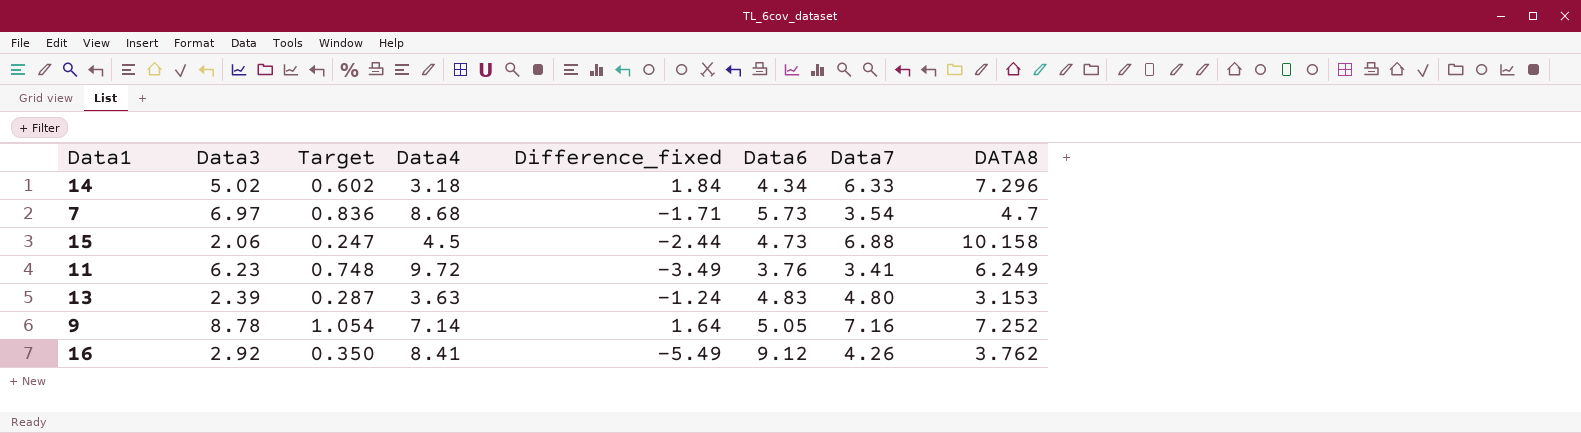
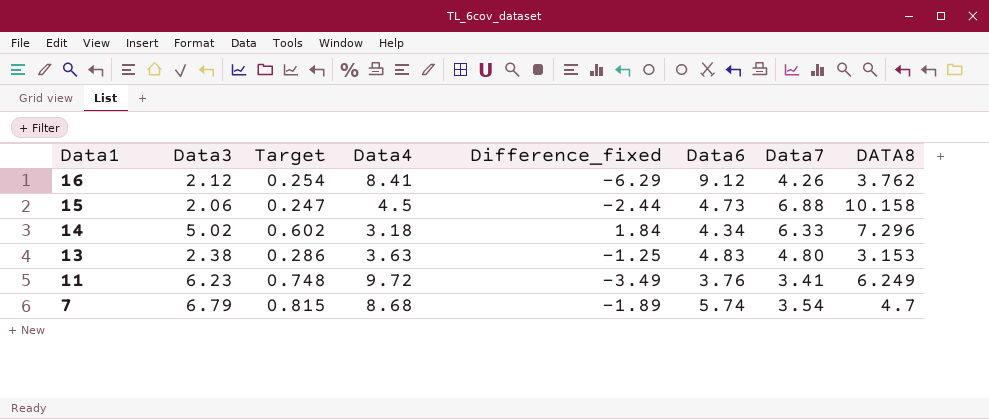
row order: none -> Data1 descending
row 9: 8.78 | 1.054 | 7.14 | 1.64 | 5.05 | 7.16 | 7.252 -> none
16 | Data3: 2.92 -> 2.12
16 | Target: 0.350 -> 0.254
16 | Difference_fixed: -5.49 -> -6.29
13 | Data3: 2.39 -> 2.38
13 | Target: 0.287 -> 0.286
13 | Difference_fixed: -1.24 -> -1.25
7 | Data3: 6.97 -> 6.79
7 | Target: 0.836 -> 0.815
7 | Difference_fixed: -1.71 -> -1.89
7 | Data6: 5.73 -> 5.74

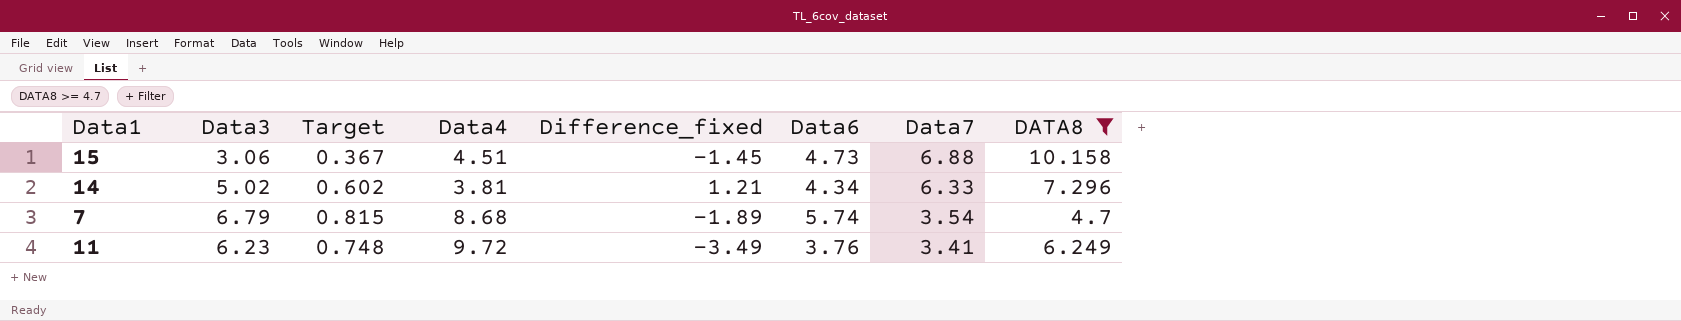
filter: none -> DATA8 >= 4.7
row order: Data1 descending -> Data7 descending
15 | Data3: 2.06 -> 3.06
15 | Target: 0.247 -> 0.367
15 | Data4: 4.5 -> 4.51
15 | Difference_fixed: -2.44 -> -1.45
14 | Data4: 3.18 -> 3.81
14 | Difference_fixed: 1.84 -> 1.21

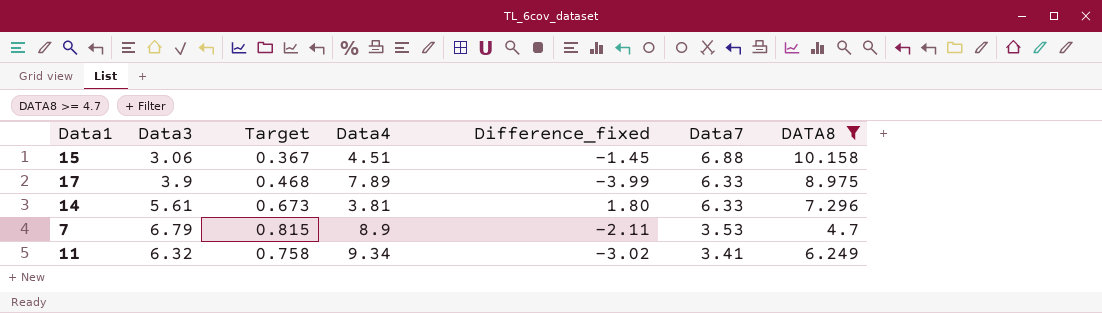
column Data6 | position: 6 -> none
row 17: none -> 3.9 | 0.468 | 7.89 | -3.99 | 6.33 | 8.975
14 | Data3: 5.02 -> 5.61
14 | Target: 0.602 -> 0.673
14 | Difference_fixed: 1.21 -> 1.80
7 | Data4: 8.68 -> 8.9
7 | Difference_fixed: -1.89 -> -2.11
7 | Data7: 3.54 -> 3.53
11 | Data3: 6.23 -> 6.32
11 | Target: 0.748 -> 0.758
11 | Data4: 9.72 -> 9.34
11 | Difference_fixed: -3.49 -> -3.02

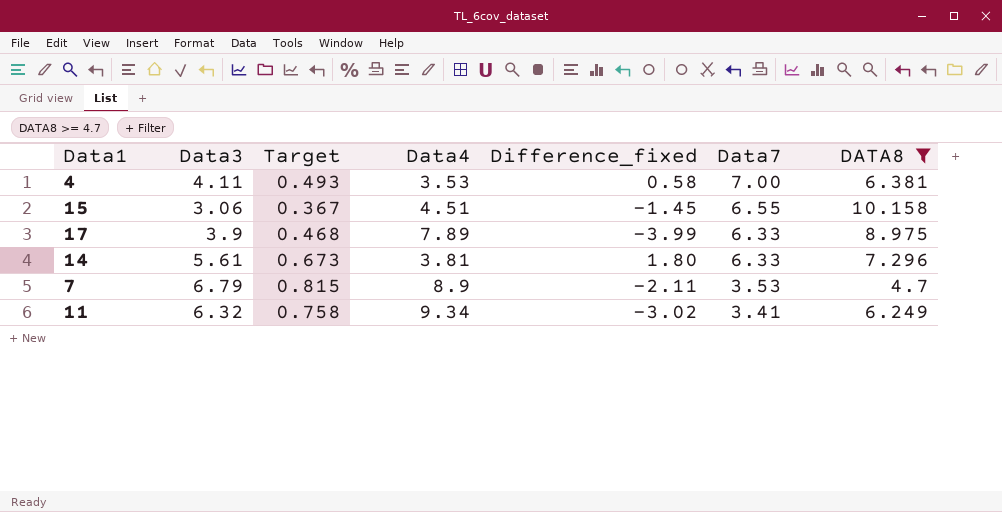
row 4: none -> 4.11 | 0.493 | 3.53 | 0.58 | 7.00 | 6.381
15 | Data7: 6.88 -> 6.55

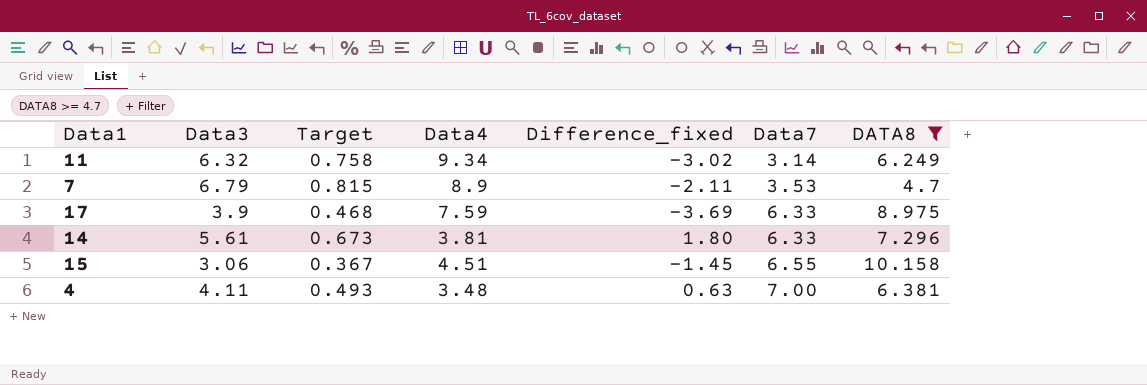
row order: Data7 descending -> Data7 ascending
11 | Data7: 3.41 -> 3.14
17 | Data4: 7.89 -> 7.59
17 | Difference_fixed: -3.99 -> -3.69
4 | Data4: 3.53 -> 3.48
4 | Difference_fixed: 0.58 -> 0.63

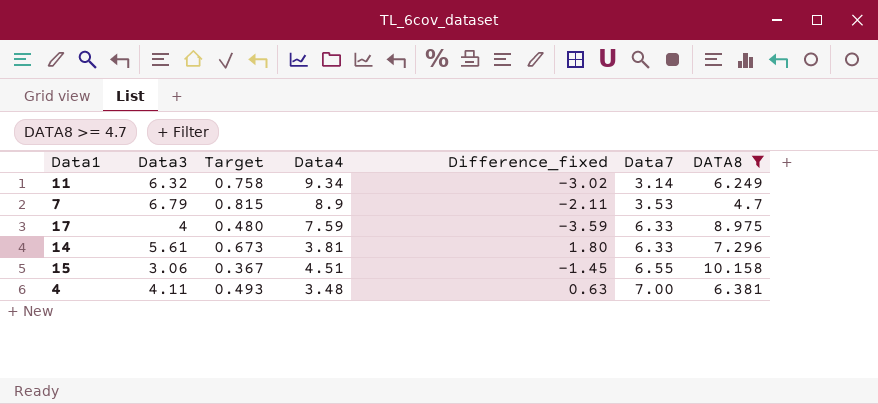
17 | Data3: 3.9 -> 4
17 | Target: 0.468 -> 0.480
17 | Difference_fixed: -3.69 -> -3.59

